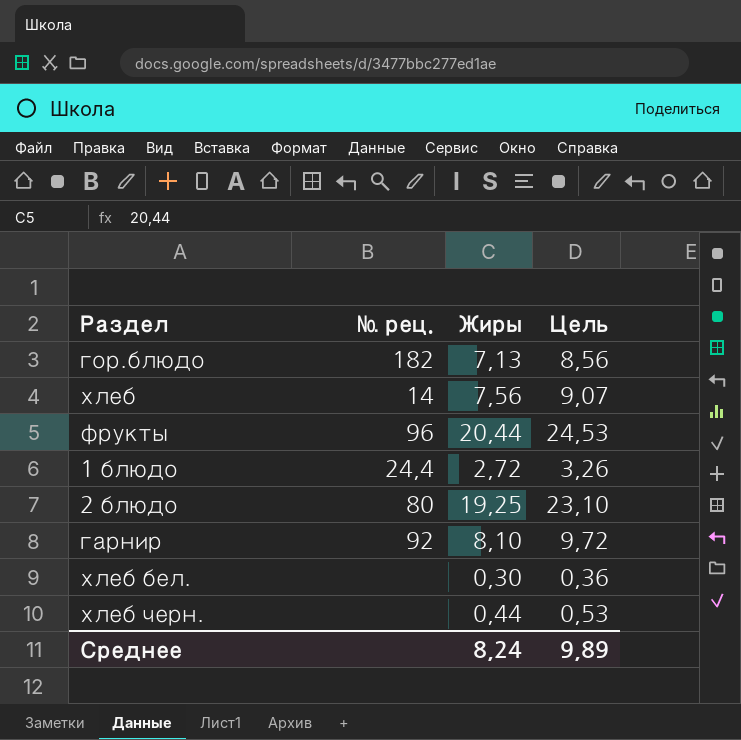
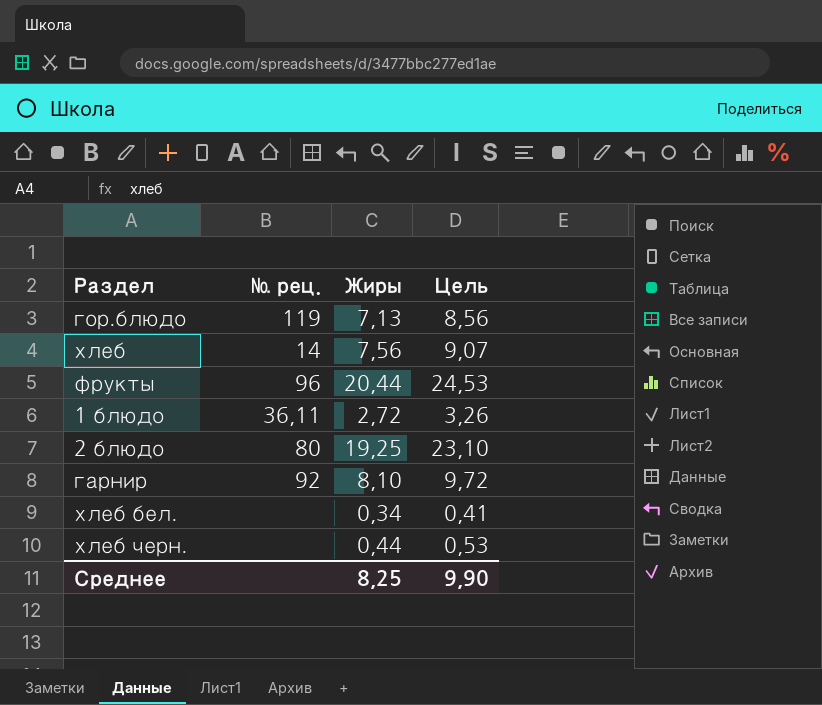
гор.блюдо | № рец.: 182 -> 119
1 блюдо | № рец.: 24,4 -> 36,11
хлеб бел. | Жиры: 0,30 -> 0,34
хлеб бел. | Цель: 0,36 -> 0,41
Среднее | Жиры: 8,24 -> 8,25
Среднее | Цель: 9,89 -> 9,90

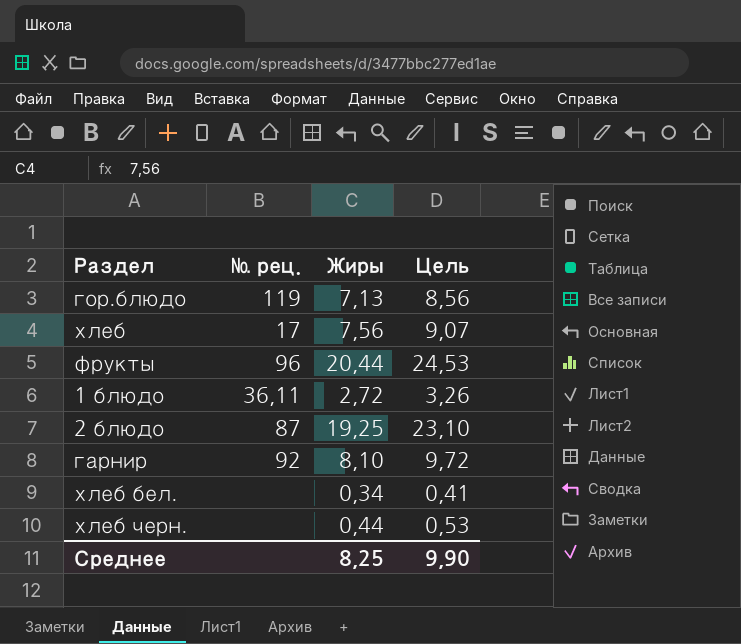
хлеб | № рец.: 14 -> 17
2 блюдо | № рец.: 80 -> 87

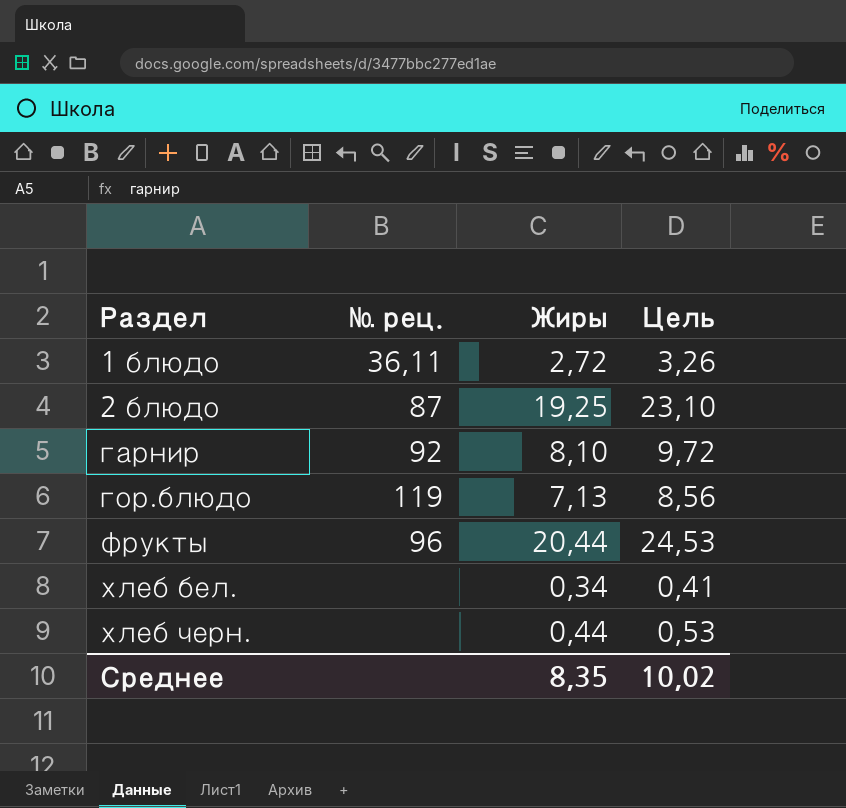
row order: none -> Раздел ascending
row хлеб: 17 | 7,56 | 9,07 -> none
Среднее | Жиры: 8,25 -> 8,35
Среднее | Цель: 9,90 -> 10,02

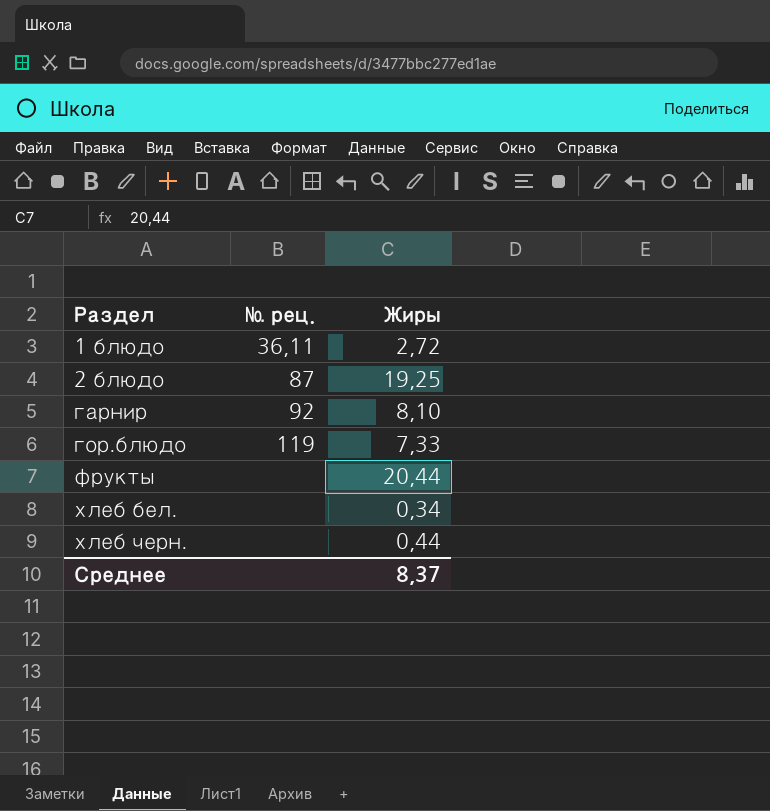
column Цель | formula: [Жиры] * 1,2 -> none
гор.блюдо | Жиры: 7,13 -> 7,33
фрукты | № рец.: 96 -> none
Среднее | Жиры: 8,35 -> 8,37

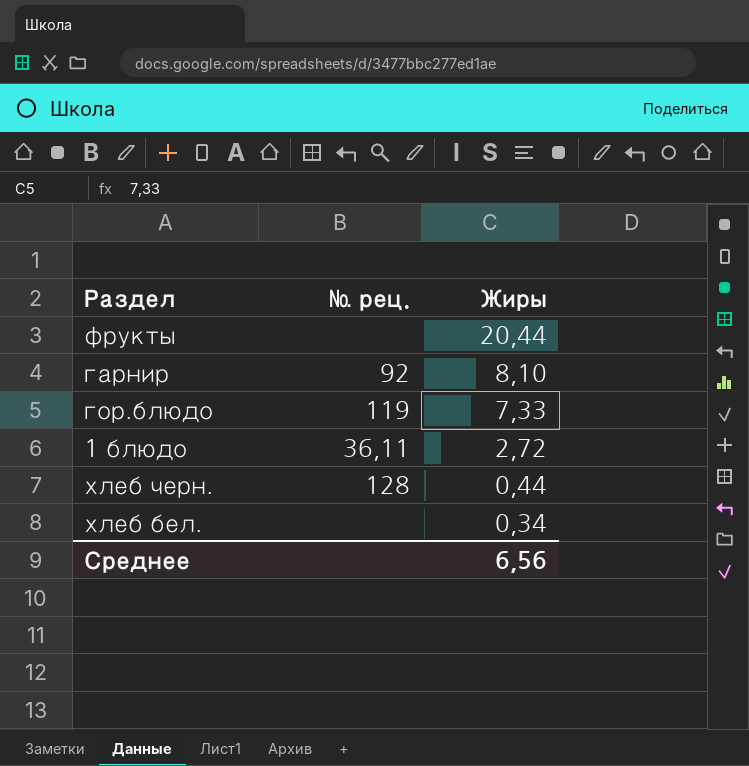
row order: Раздел ascending -> Жиры descending
row 2 блюдо: 87 | 19,25 -> none
хлеб черн. | № рец.: none -> 128
Среднее | Жиры: 8,37 -> 6,56

